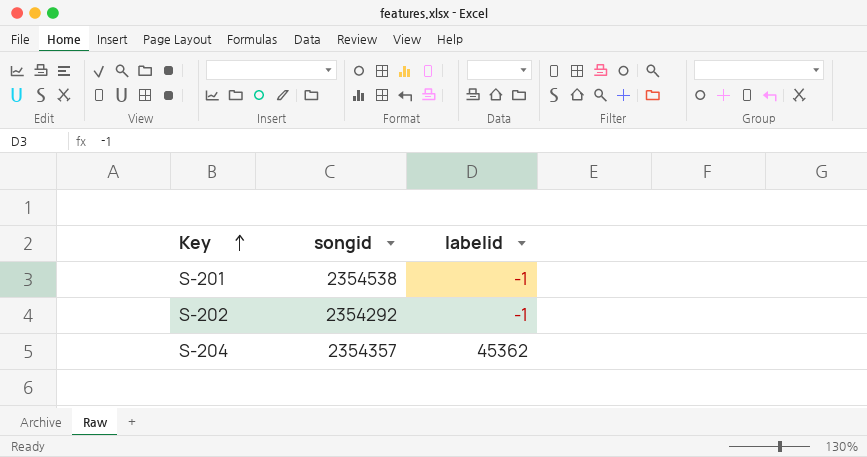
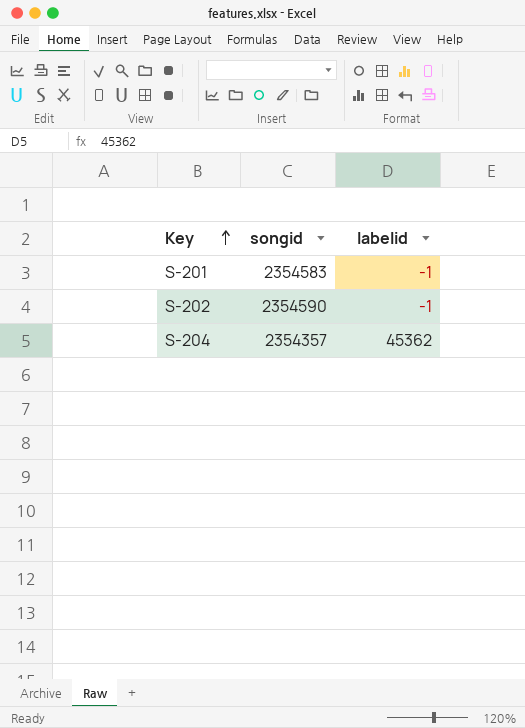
S-201 | songid: 2354538 -> 2354583
S-202 | songid: 2354292 -> 2354590

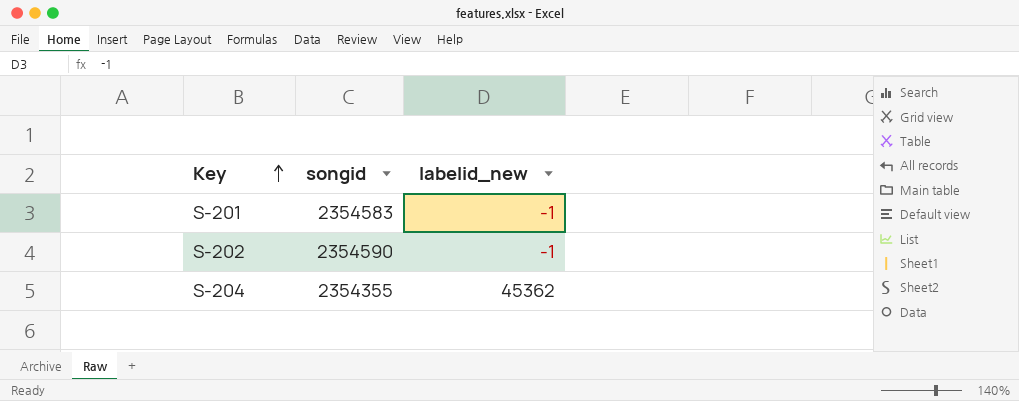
column name: labelid -> labelid_new
S-204 | songid: 2354357 -> 2354355

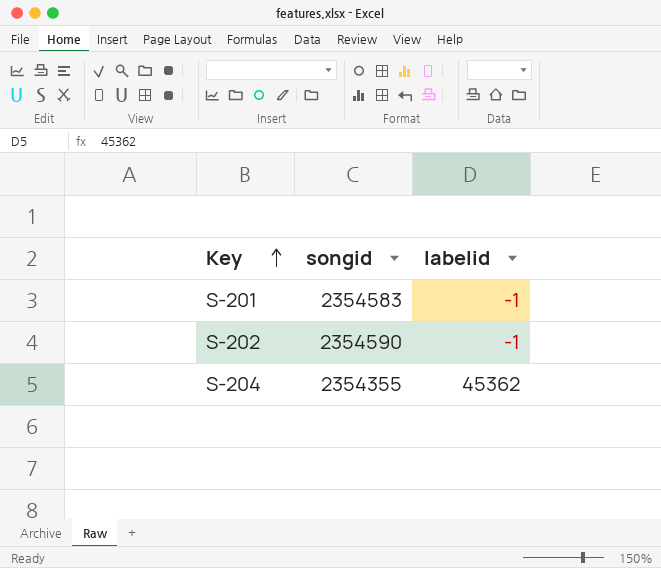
column name: labelid_new -> labelid

